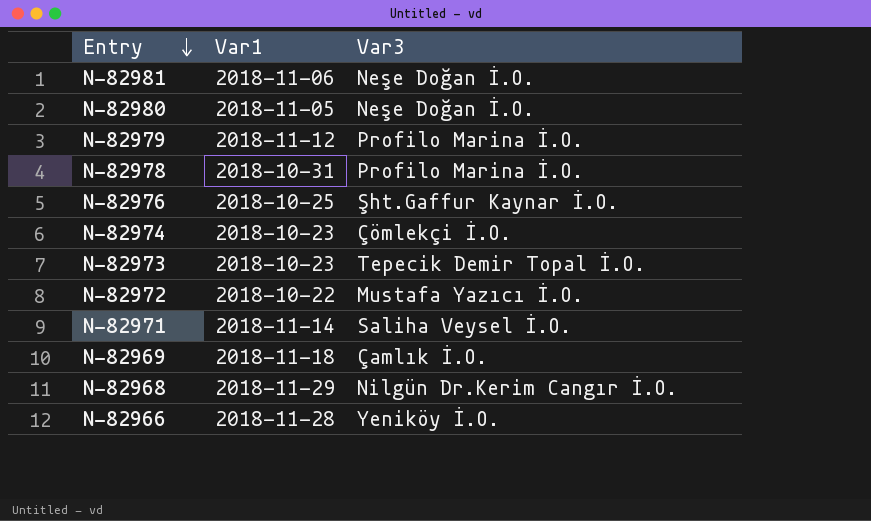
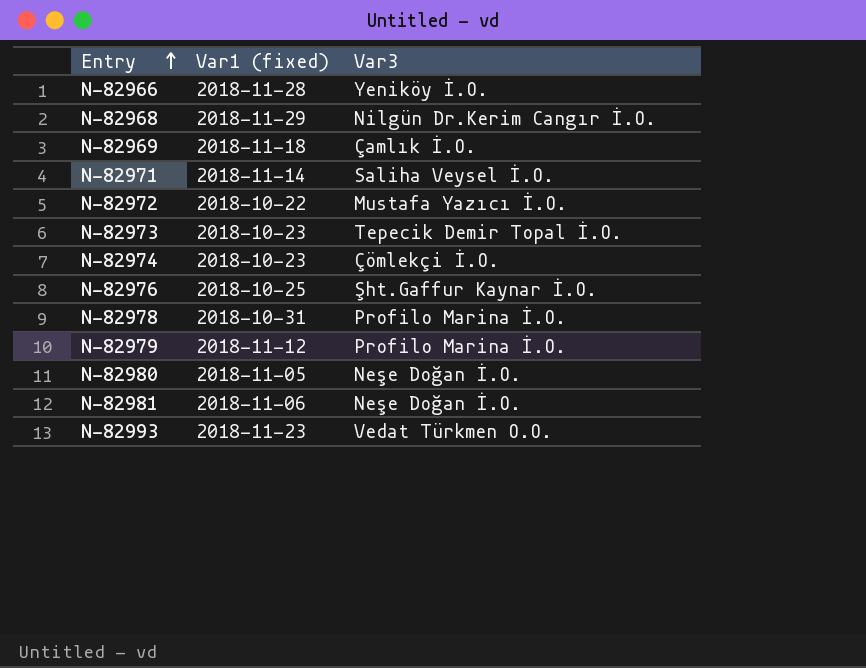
row order: Entry descending -> Entry ascending
column name: Var1 -> Var1 (fixed)
row N-82993: none -> 2018-11-23 | Vedat Türkmen O.O.

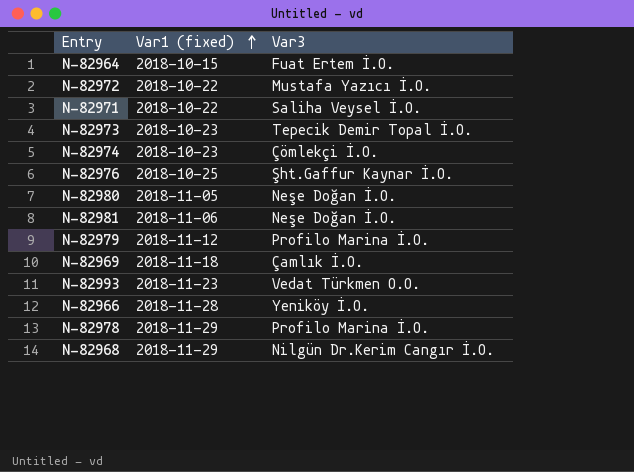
row order: Entry ascending -> Var1 (fixed) ascending
row N-82964: none -> 2018-10-15 | Fuat Ertem İ.O.
N-82971 | Var1 (fixed): 2018-11-14 -> 2018-10-22
N-82978 | Var1 (fixed): 2018-10-31 -> 2018-11-29

